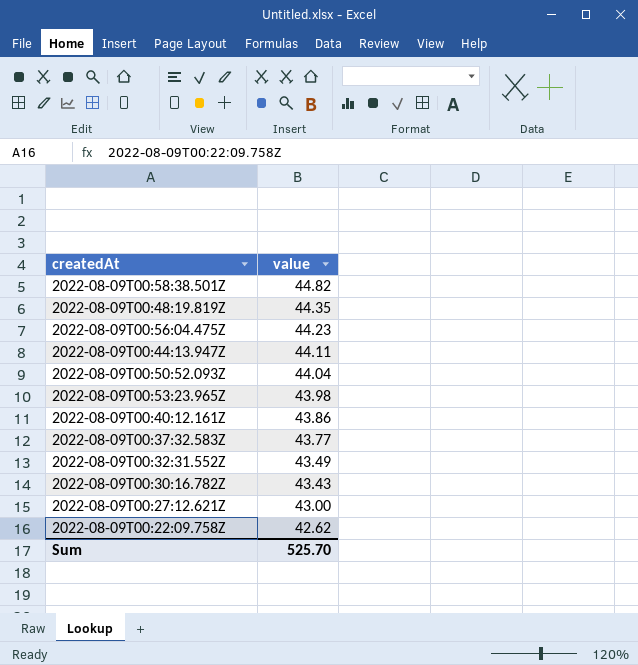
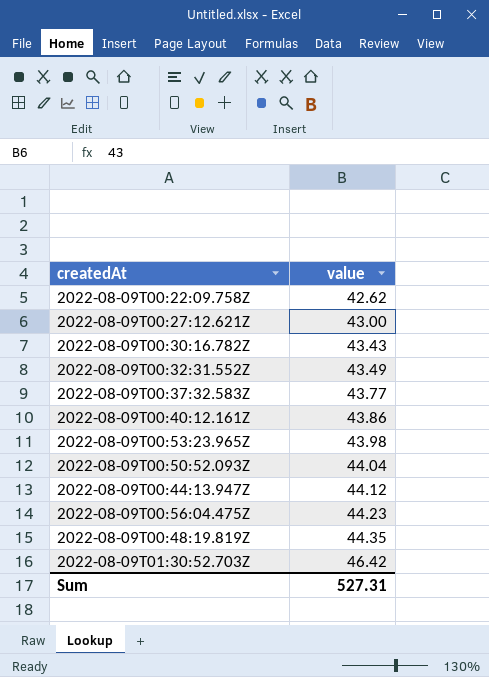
row order: value descending -> value ascending
row 2022-08-09T00:58:38.501Z: 44.82 -> none
2022-08-09T00:44:13.947Z | value: 44.11 -> 44.12
row 2022-08-09T01:30:52.703Z: none -> 46.42
Sum | value: 525.70 -> 527.31

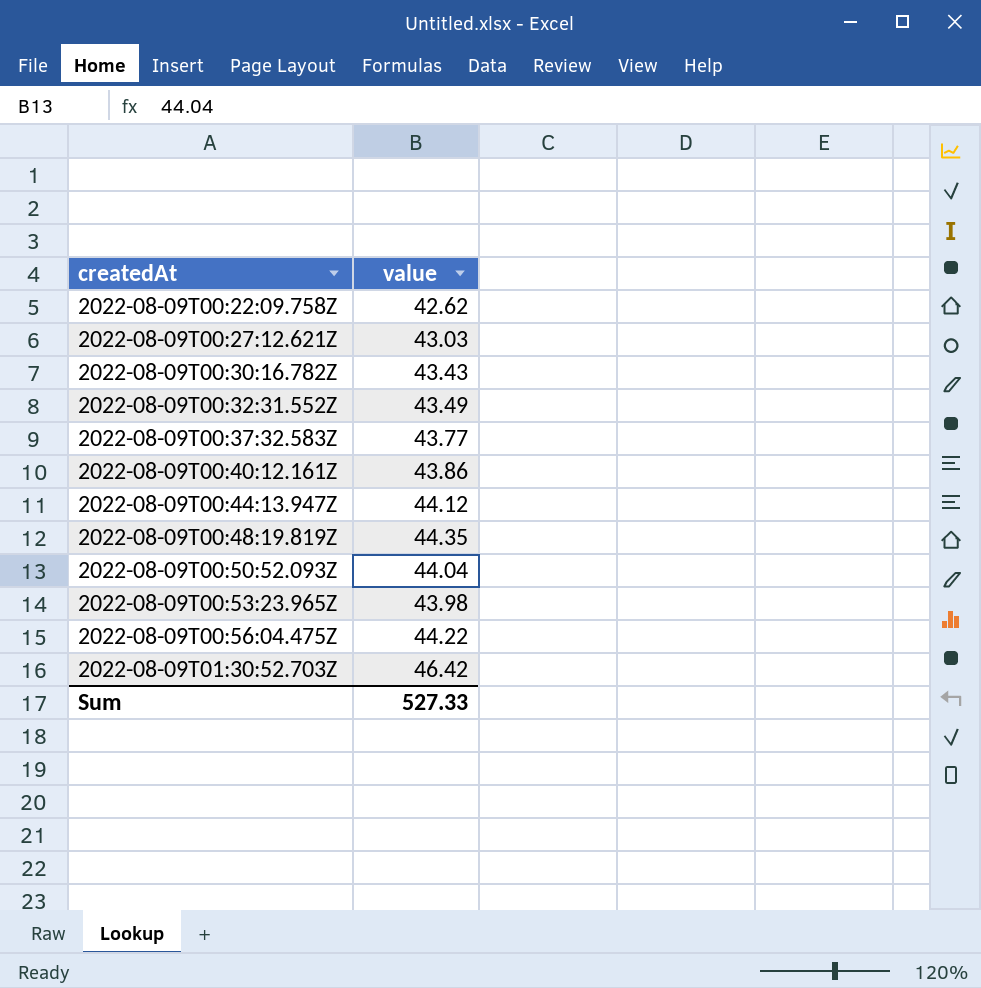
row order: value ascending -> createdAt ascending
2022-08-09T00:27:12.621Z | value: 43.00 -> 43.03
2022-08-09T00:56:04.475Z | value: 44.23 -> 44.22
Sum | value: 527.31 -> 527.33

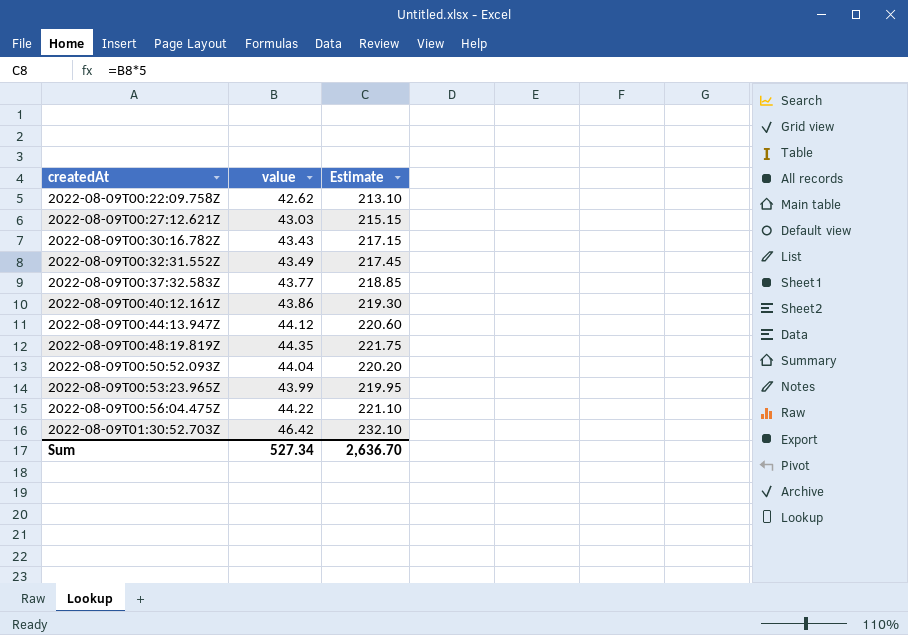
column Estimate | formula: none -> [value] * 5
2022-08-09T00:53:23.965Z | value: 43.98 -> 43.99
Sum | value: 527.33 -> 527.34

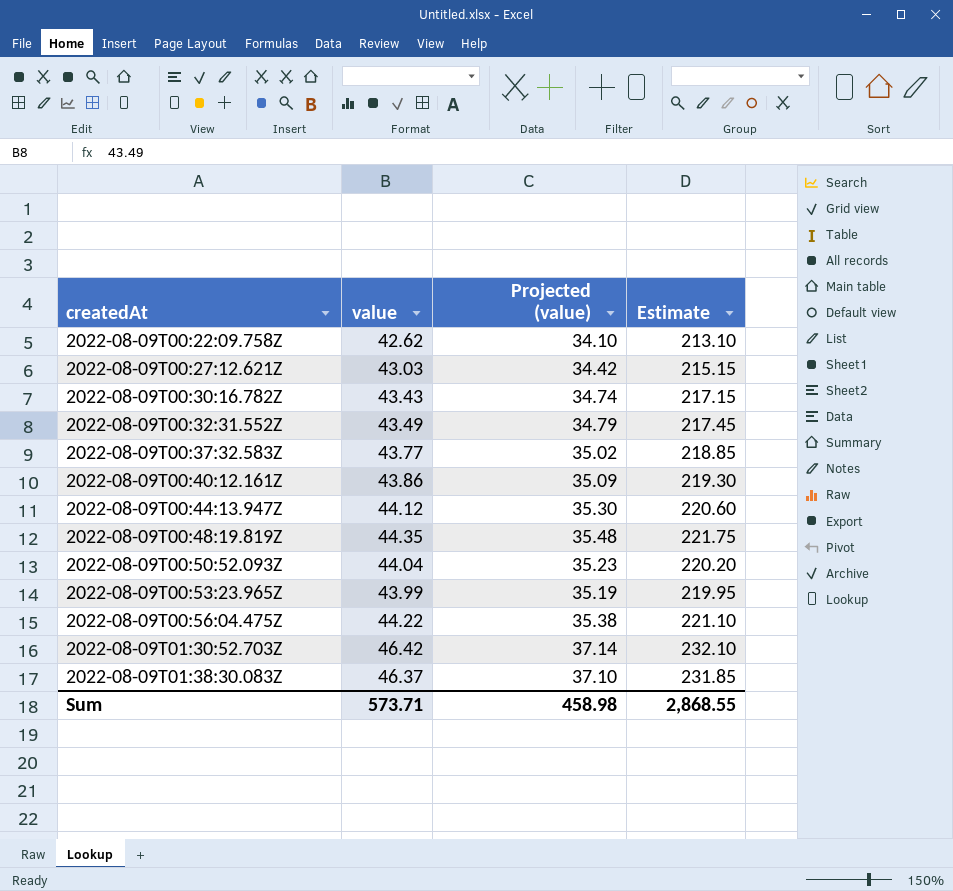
column Projected (value) | formula: none -> [value] * 0.8
row 2022-08-09T01:38:30.083Z: none -> 46.37 | 37.10 | 231.85
Sum | value: 527.34 -> 573.71
Sum | Estimate: 2,636.70 -> 2,868.55

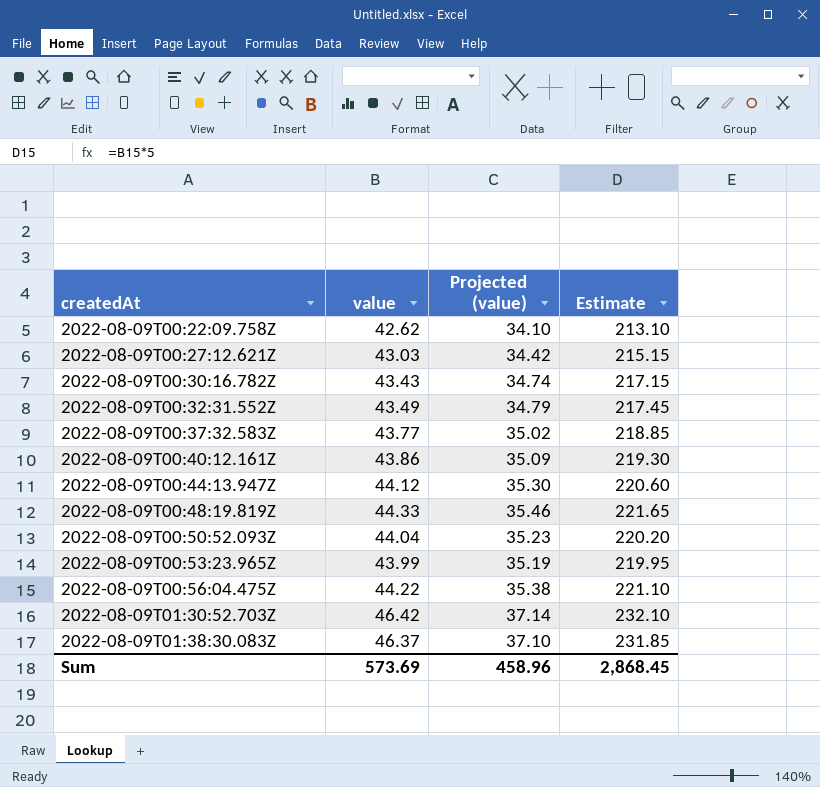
2022-08-09T00:48:19.819Z | value: 44.35 -> 44.33
2022-08-09T00:48:19.819Z | Projected (value): 35.48 -> 35.46
2022-08-09T00:48:19.819Z | Estimate: 221.75 -> 221.65
Sum | value: 573.71 -> 573.69
Sum | Projected (value): 458.98 -> 458.96
Sum | Estimate: 2,868.55 -> 2,868.45

